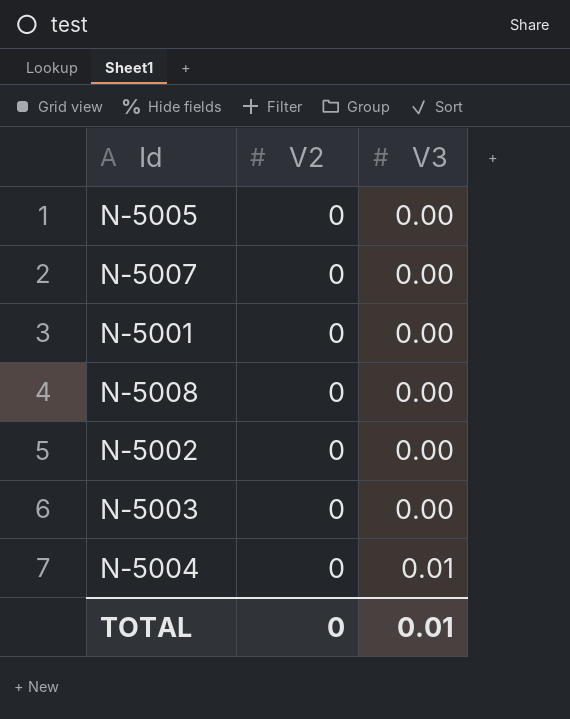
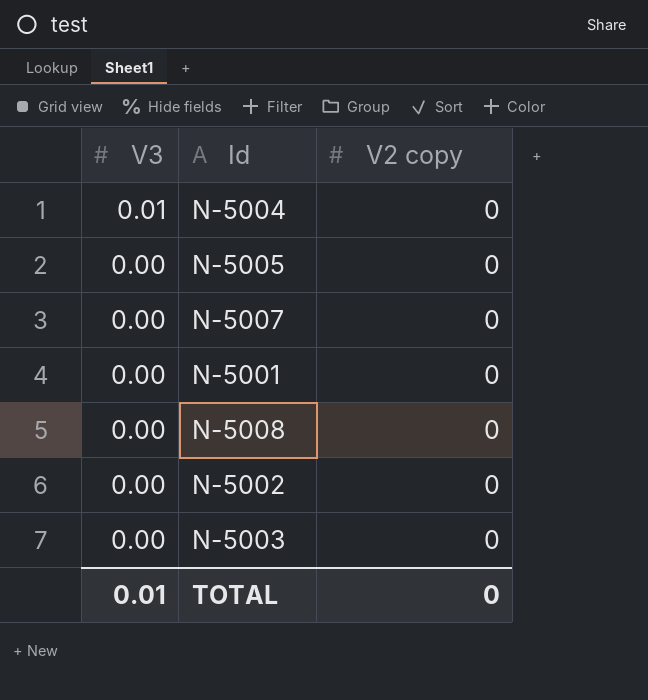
row order: V3 ascending -> V3 descending
column V3 | position: 3 -> 1
column name: V2 -> V2 copy

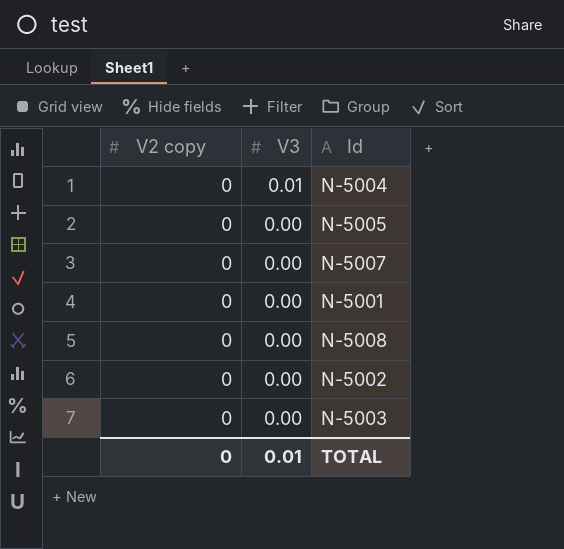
column V2 copy | position: 3 -> 1

